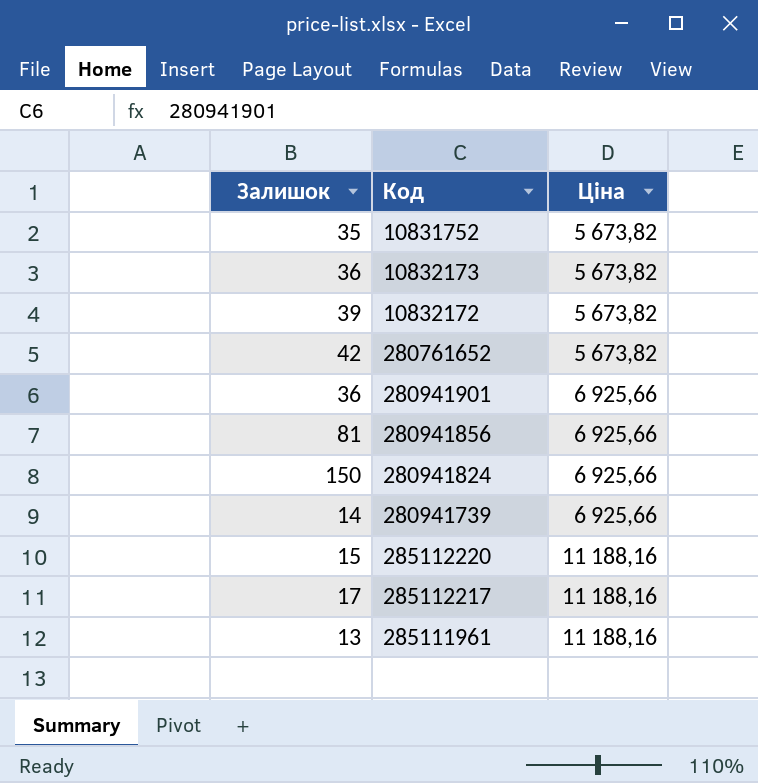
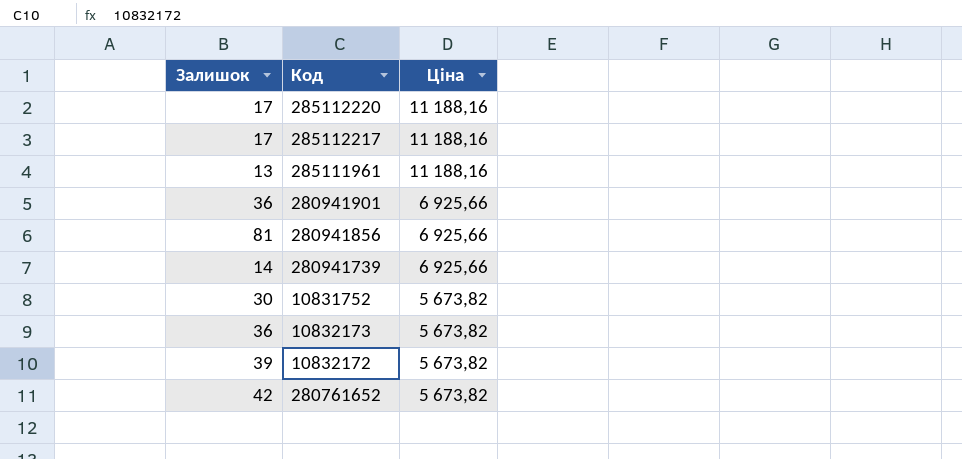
row order: Ціна ascending -> Ціна descending
row 280941824: 150 | 6 925,66 -> none
285112220 | Залишок: 15 -> 17
10831752 | Залишок: 35 -> 30

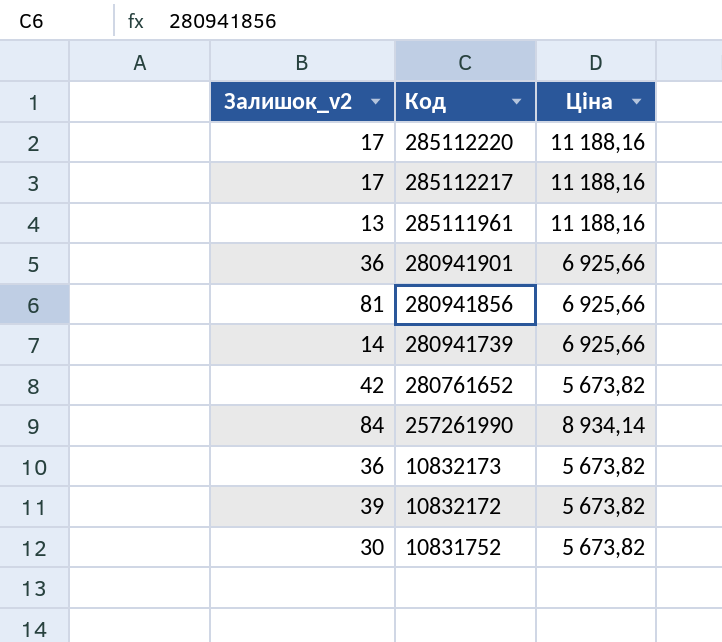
row order: Ціна descending -> Код descending
column name: Залишок -> Залишок_v2
row 257261990: none -> 84 | 8 934,14

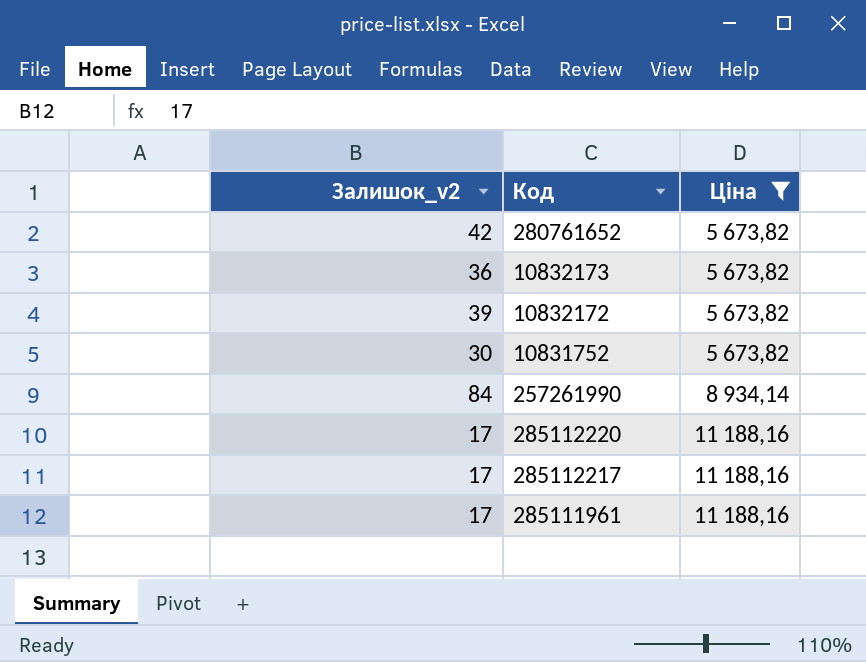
filter: none -> Ціна != 6 925,66
row order: Код descending -> Ціна ascending
285111961 | Залишок_v2: 13 -> 17

